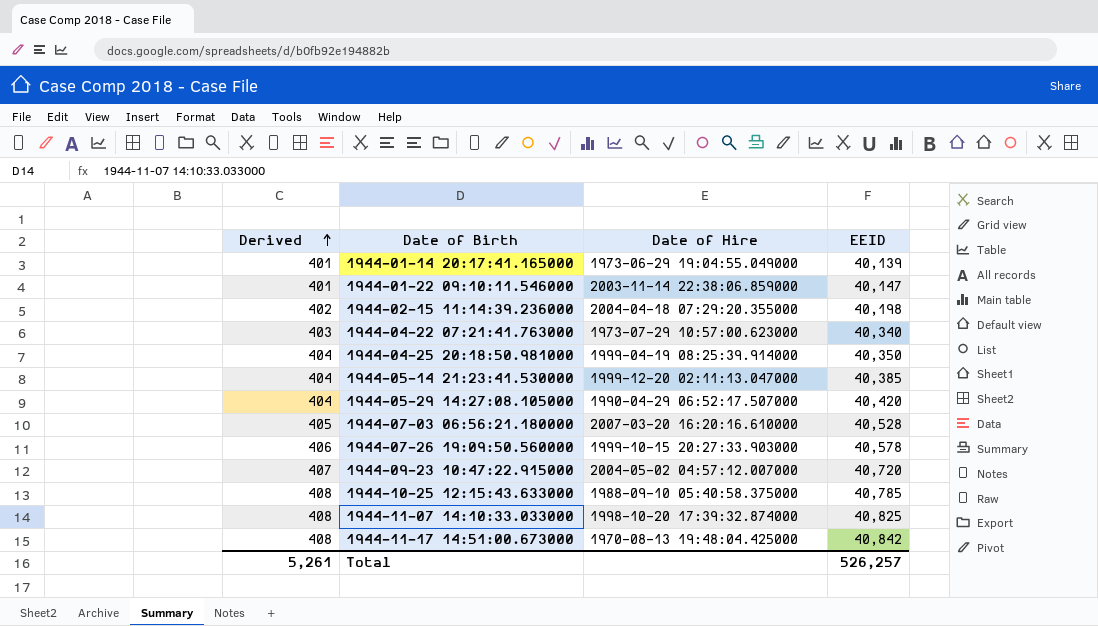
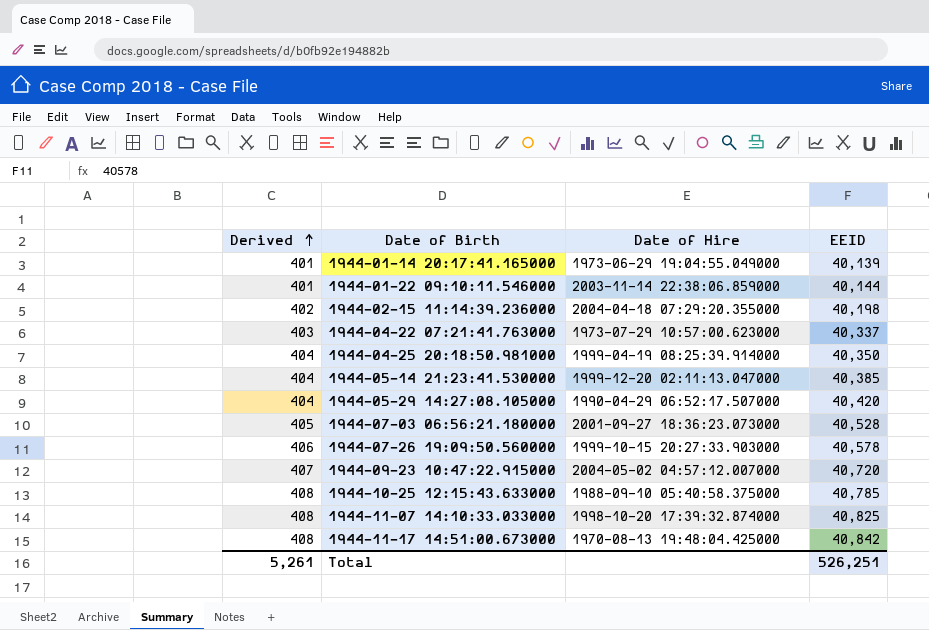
1944-01-22 09:10:11.546000 | EEID: 40,147 -> 40,144
1944-04-22 07:21:41.763000 | EEID: 40,340 -> 40,337
1944-07-03 06:56:21.180000 | Date of Hire: 2007-03-20 16:20:16.610000 -> 2001-09-27 18:36:23.073000
Total | EEID: 526,257 -> 526,251

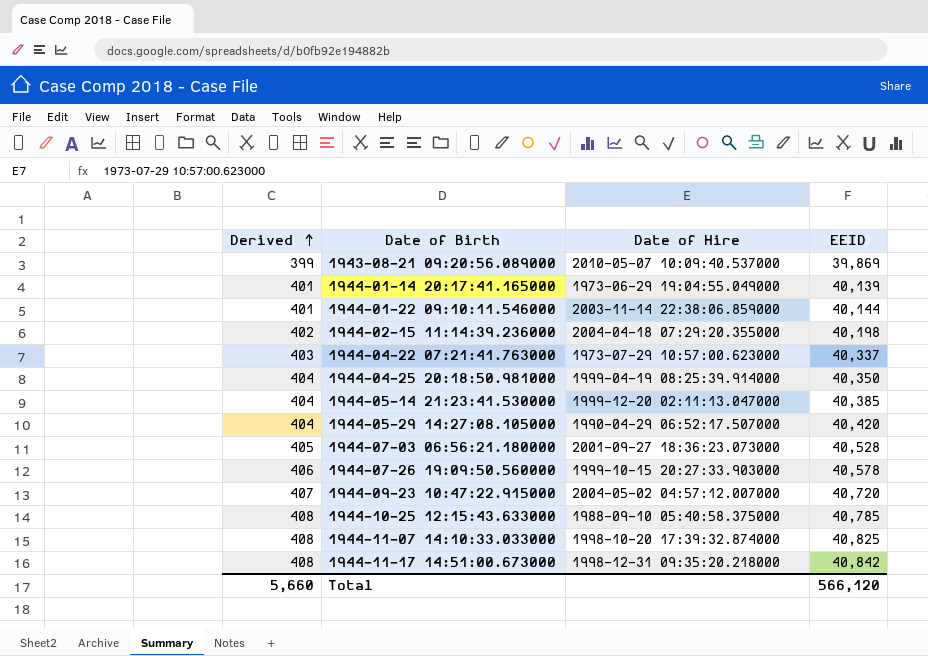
row 1943-08-21 09:20:56.089000: none -> 399 | 2010-05-07 10:09:40.537000 | 39,869
1944-11-17 14:51:00.673000 | Date of Hire: 1970-08-13 19:48:04.425000 -> 1998-12-31 09:35:20.218000
Total | Derived: 5,261 -> 5,660
Total | EEID: 526,251 -> 566,120

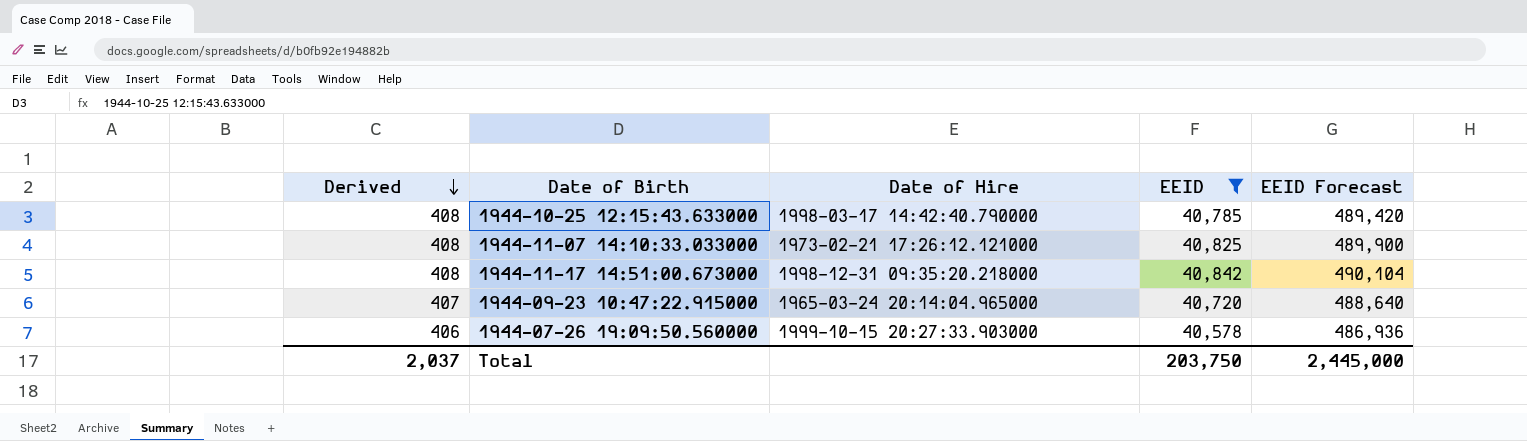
filter: none -> EEID >= 40,578
row order: Derived ascending -> Derived descending
column EEID Forecast | formula: none -> [EEID] * 12
1944-10-25 12:15:43.633000 | Date of Hire: 1988-09-10 05:40:58.375000 -> 1998-03-17 14:42:40.790000
1944-11-07 14:10:33.033000 | Date of Hire: 1998-10-20 17:39:32.874000 -> 1973-02-21 17:26:12.121000
1944-09-23 10:47:22.915000 | Date of Hire: 2004-05-02 04:57:12.007000 -> 1965-03-24 20:14:04.965000
Total | Derived: 5,660 -> 2,037
Total | EEID: 566,120 -> 203,750

